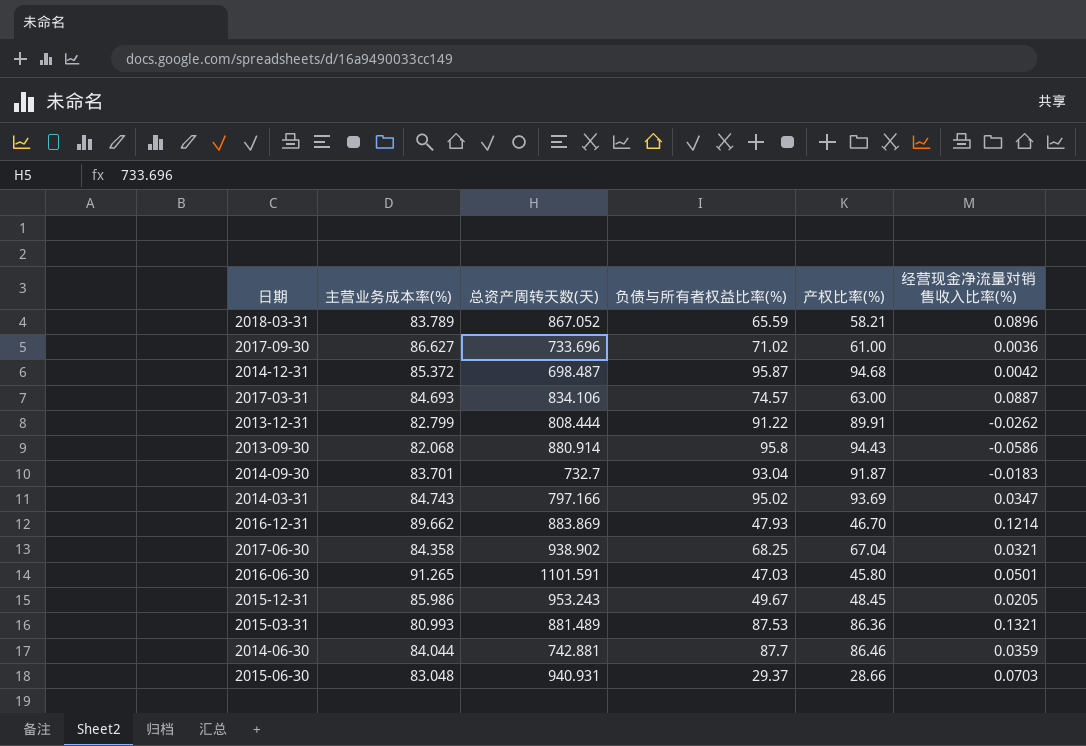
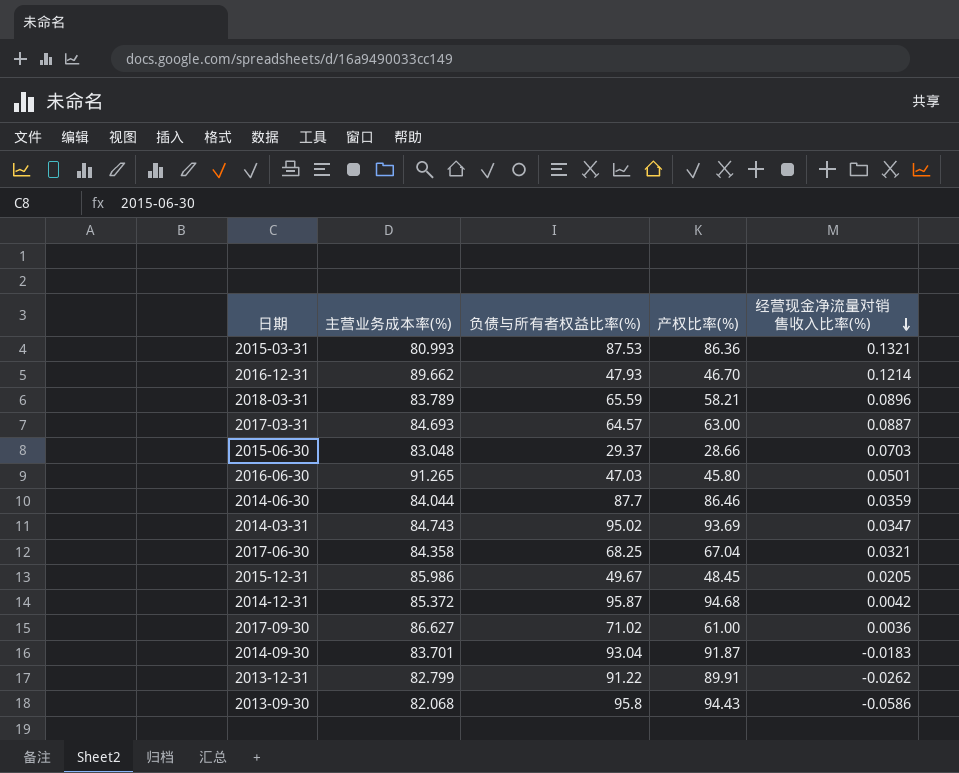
row order: none -> 经营现金净流量对销售收入比率(%) descending
column 总资产周转天数(天) | position: 3 -> none
2017-03-31 | 负债与所有者权益比率(%): 74.57 -> 64.57

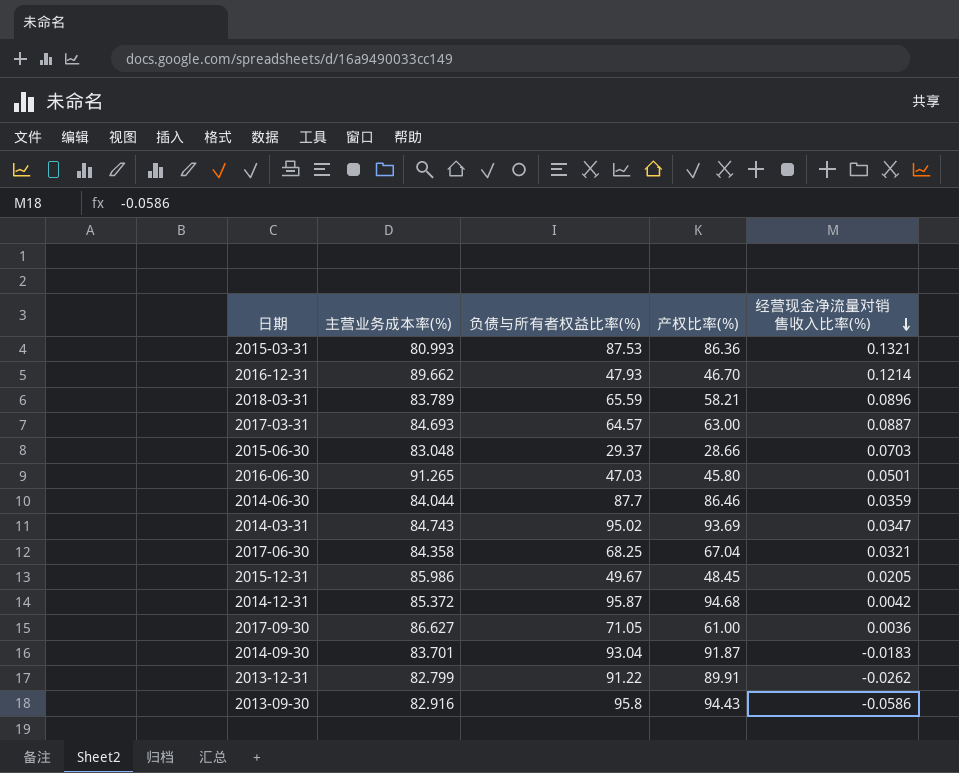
2017-09-30 | 负债与所有者权益比率(%): 71.02 -> 71.05
2013-09-30 | 主营业务成本率(%): 82.068 -> 82.916

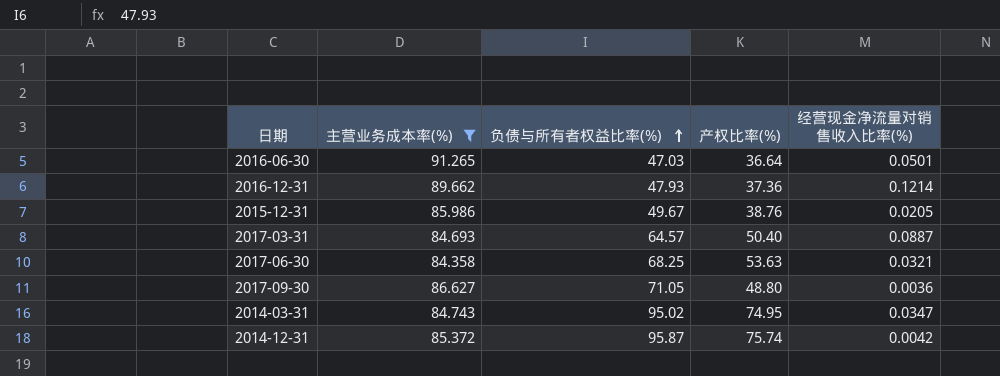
filter: none -> 主营业务成本率(%) >= 84.358
row order: 经营现金净流量对销售收入比率(%) descending -> 负债与所有者权益比率(%) ascending
2016-06-30 | 产权比率(%): 45.80 -> 36.64
2016-12-31 | 产权比率(%): 46.70 -> 37.36
2015-12-31 | 产权比率(%): 48.45 -> 38.76
2017-03-31 | 产权比率(%): 63.00 -> 50.40
2017-06-30 | 产权比率(%): 67.04 -> 53.63
2017-09-30 | 产权比率(%): 61.00 -> 48.80
2014-03-31 | 产权比率(%): 93.69 -> 74.95
2014-12-31 | 产权比率(%): 94.68 -> 75.74

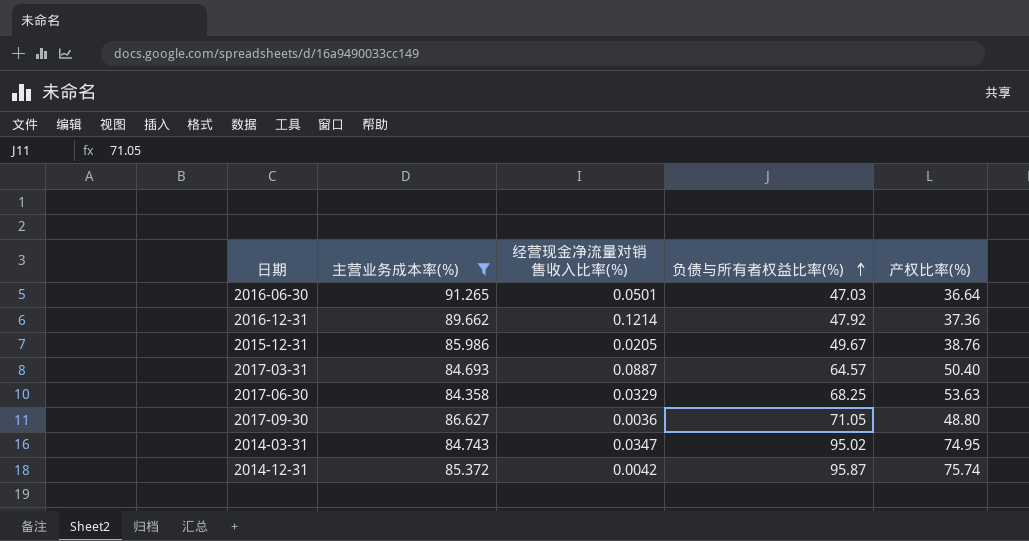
column 经营现金净流量对销售收入比率(%) | position: 5 -> 3
2016-12-31 | 负债与所有者权益比率(%): 47.93 -> 47.92
2017-06-30 | 经营现金净流量对销售收入比率(%): 0.0321 -> 0.0329

